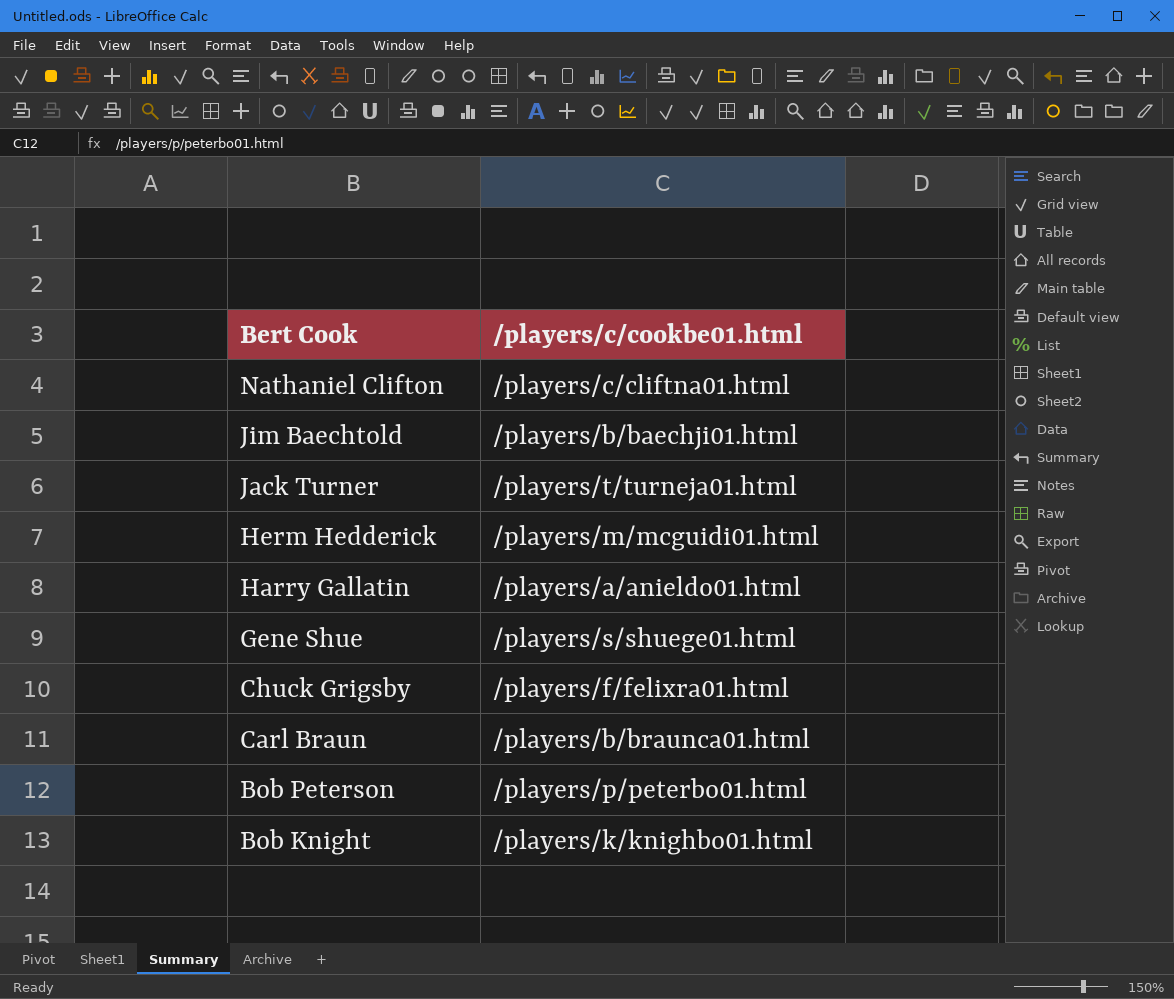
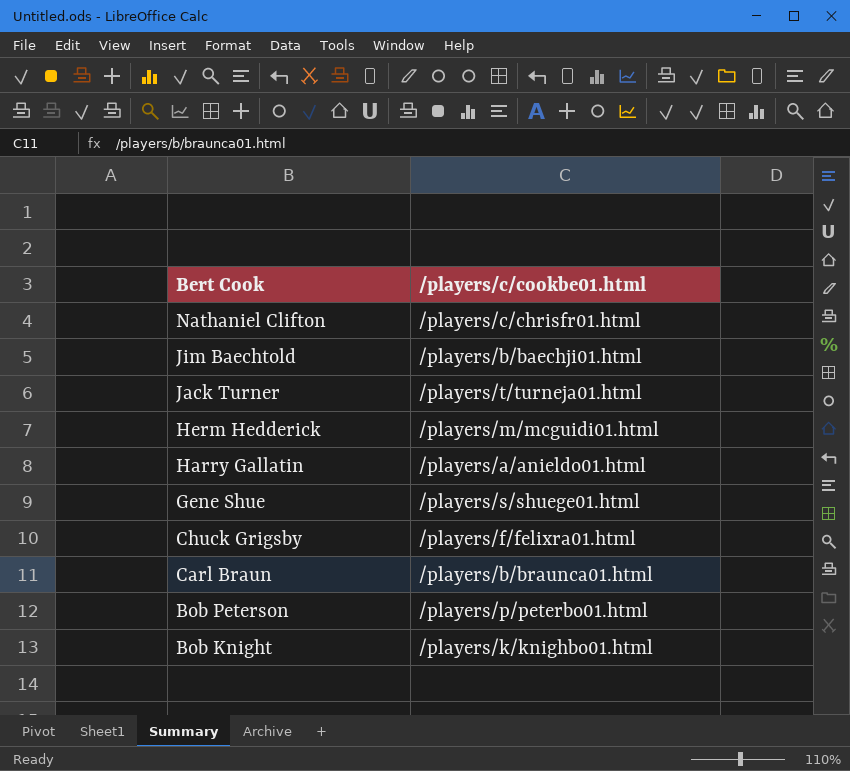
Nathaniel Clifton | /players/c/cookbe01.html: /players/c/cliftna01.html -> /players/c/chrisfr01.html

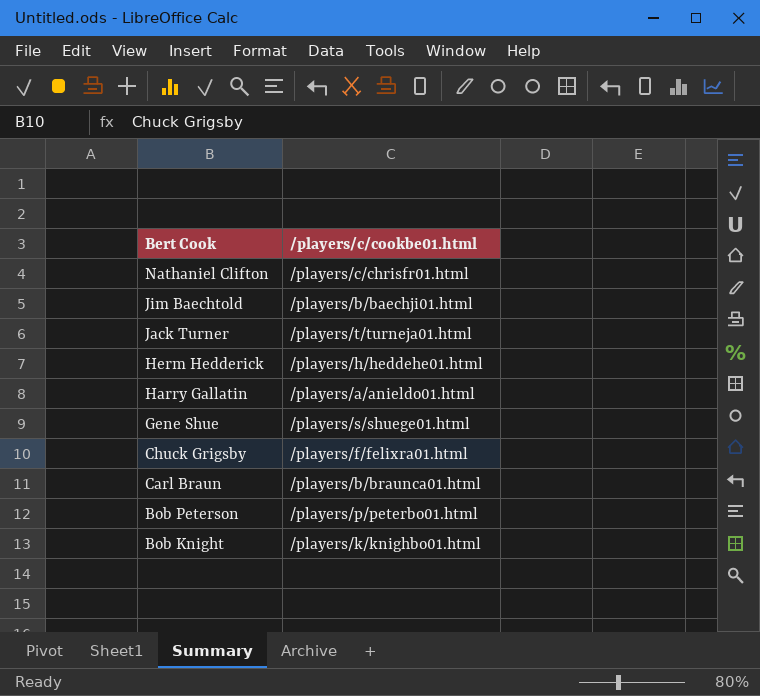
Herm Hedderick | /players/c/cookbe01.html: /players/m/mcguidi01.html -> /players/h/heddehe01.html

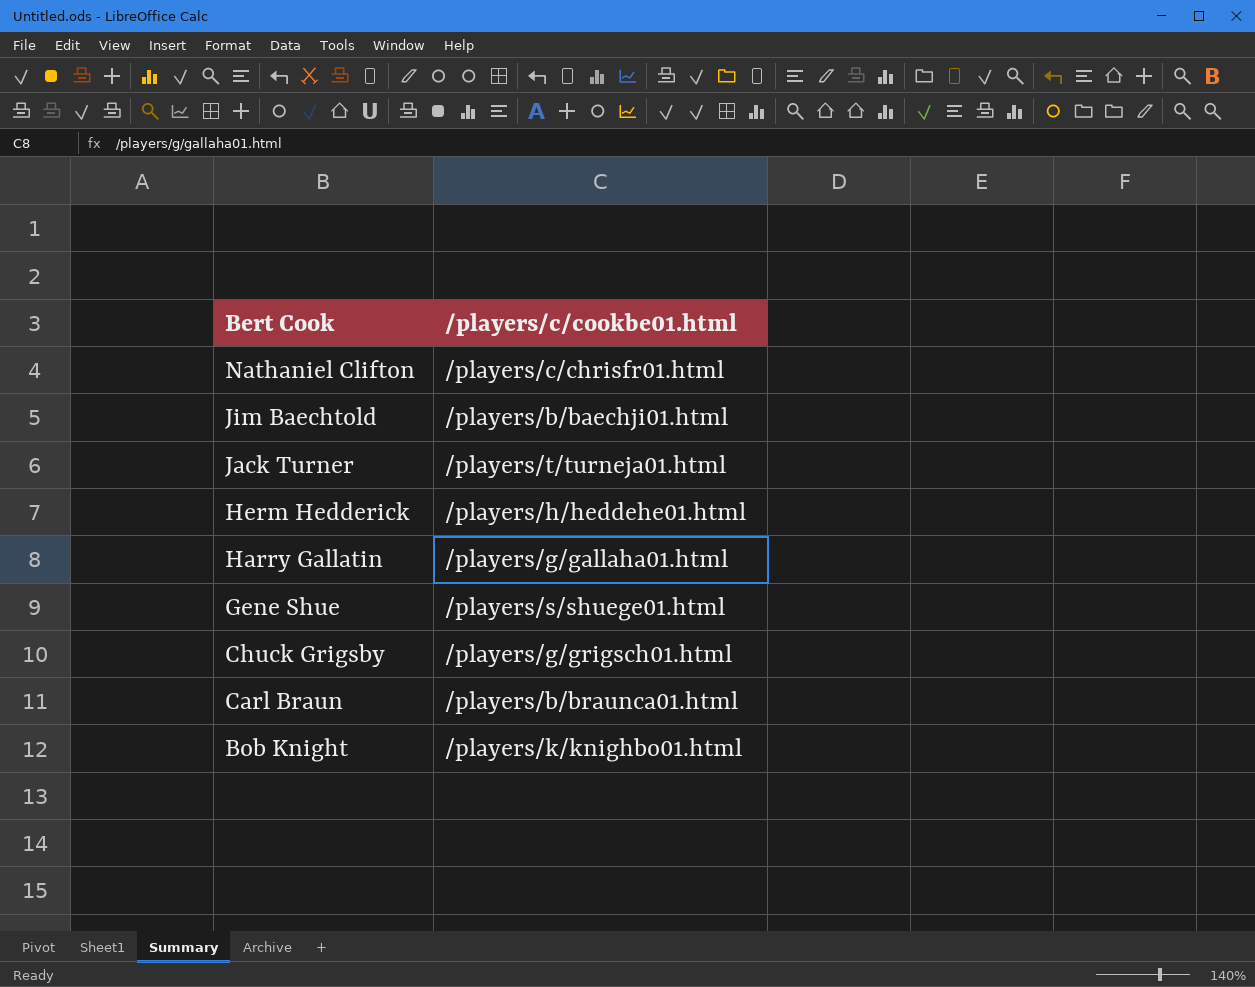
row Bob Peterson: /players/p/peterbo01.html -> none
Harry Gallatin | /players/c/cookbe01.html: /players/a/anieldo01.html -> /players/g/gallaha01.html
Chuck Grigsby | /players/c/cookbe01.html: /players/f/felixra01.html -> /players/g/grigsch01.html

